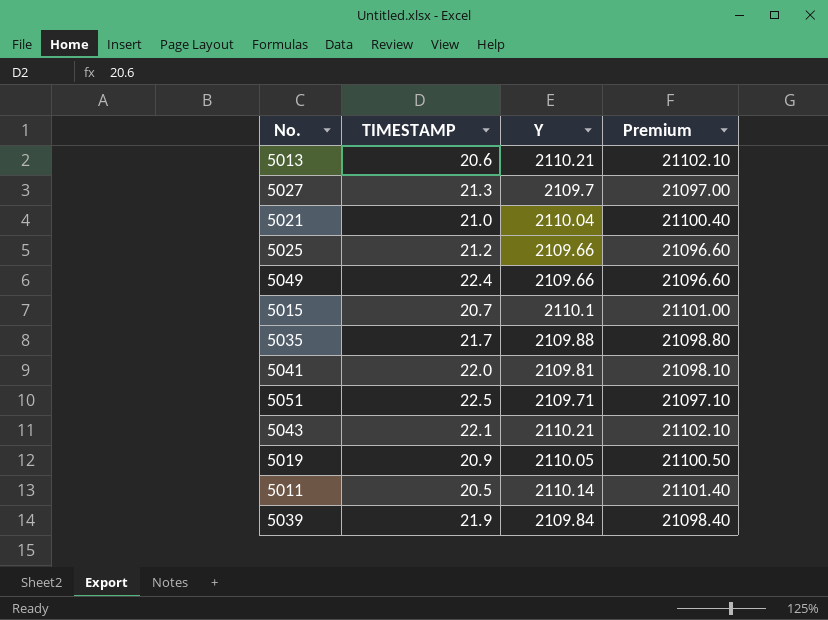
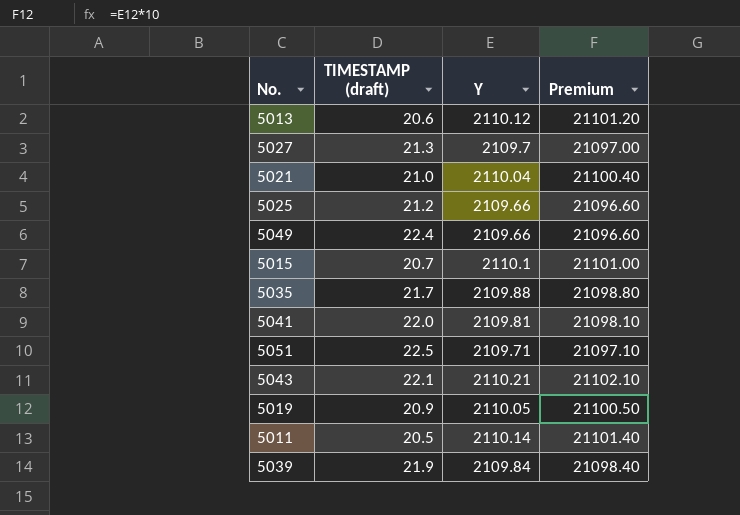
column name: TIMESTAMP -> TIMESTAMP (draft)
5013 | Y: 2110.21 -> 2110.12
5013 | Premium: 21102.10 -> 21101.20

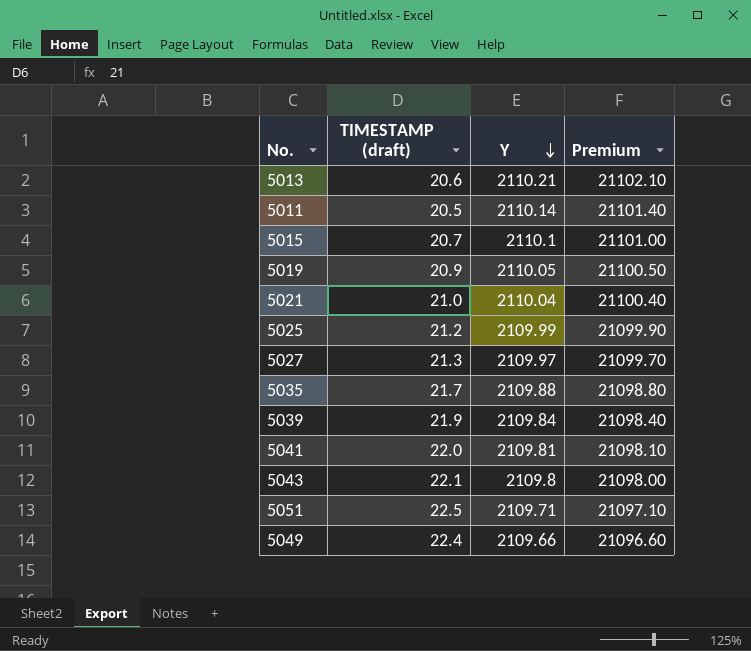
row order: none -> Y descending
5013 | Y: 2110.12 -> 2110.21
5013 | Premium: 21101.20 -> 21102.10
5025 | Y: 2109.66 -> 2109.99
5025 | Premium: 21096.60 -> 21099.90
5027 | Y: 2109.7 -> 2109.97
5027 | Premium: 21097.00 -> 21099.70
5043 | Y: 2110.21 -> 2109.8
5043 | Premium: 21102.10 -> 21098.00

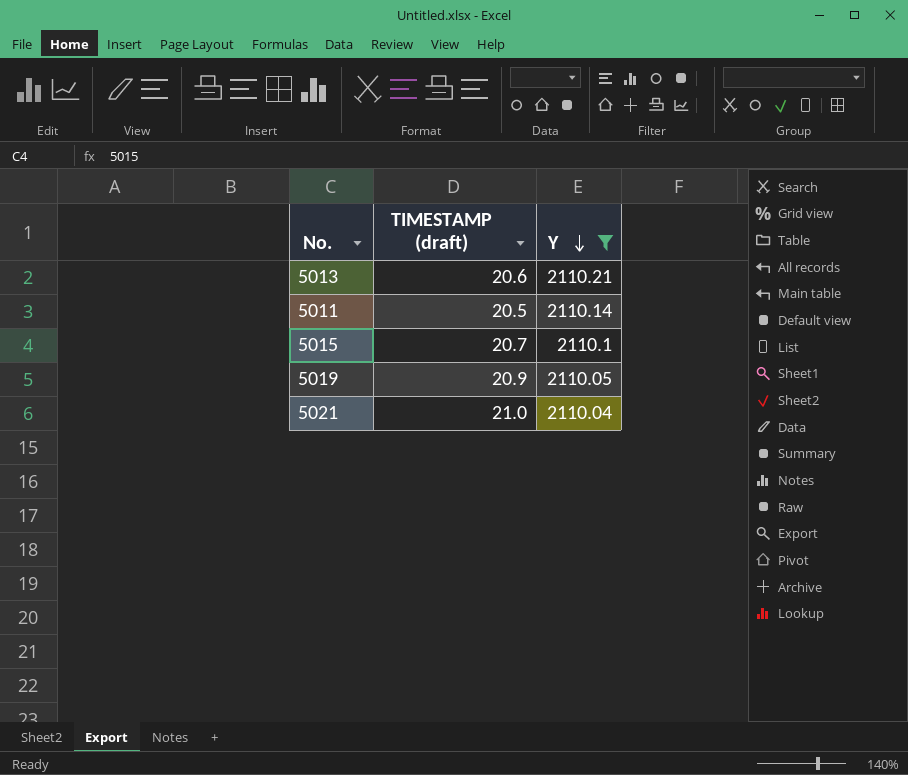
filter: none -> Y >= 2110.04
column Premium | formula: [Y] * 10 -> none

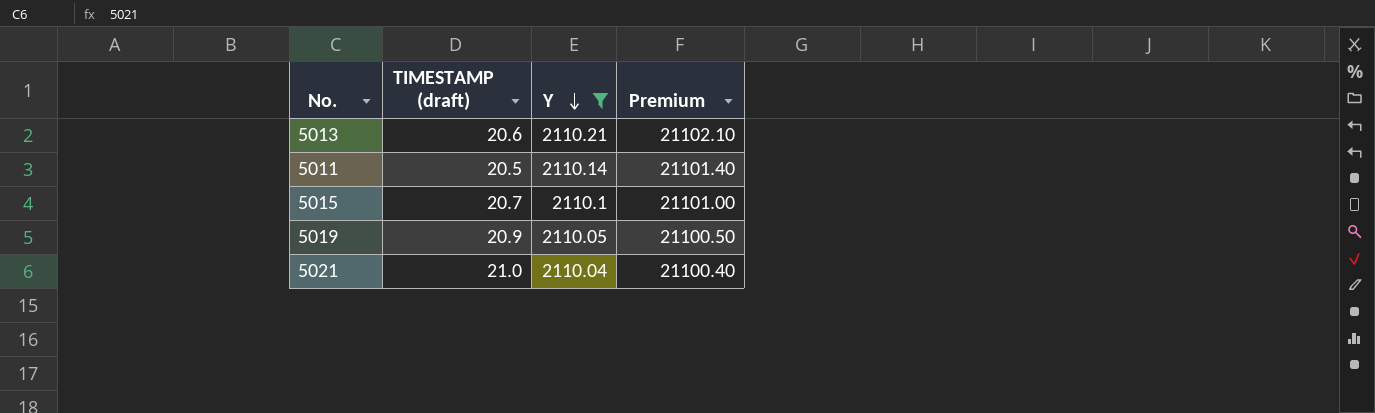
column Premium | formula: none -> [Y] * 10

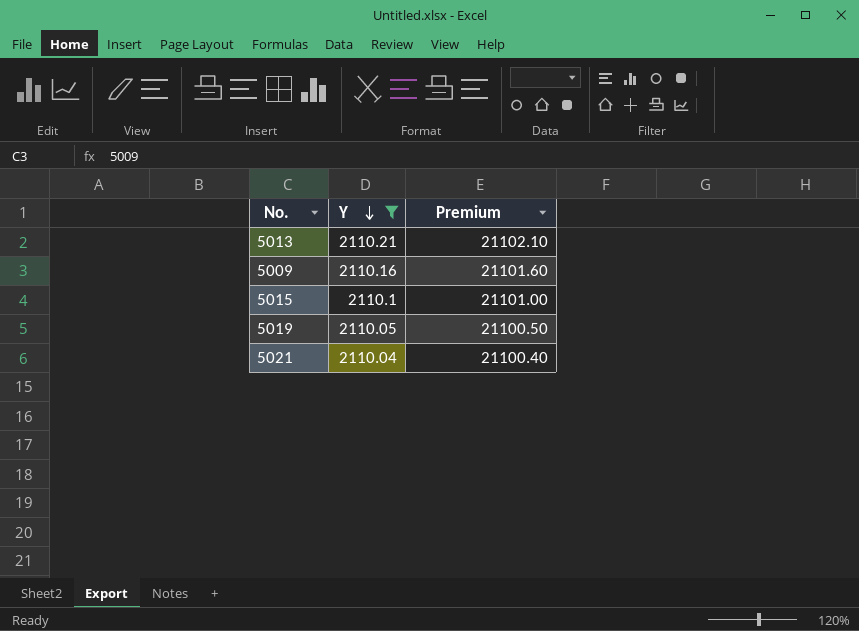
column TIMESTAMP (draft) | position: 2 -> none
row 5011: 20.5 | 2110.14 | 21101.40 -> none
row 5009: none -> 2110.16 | 21101.60

